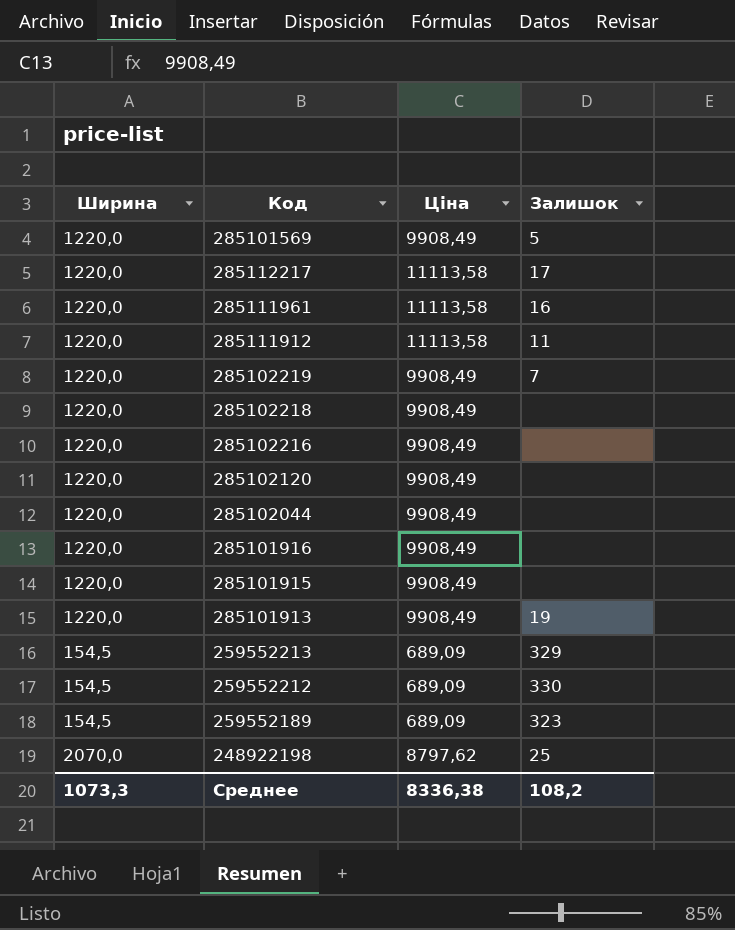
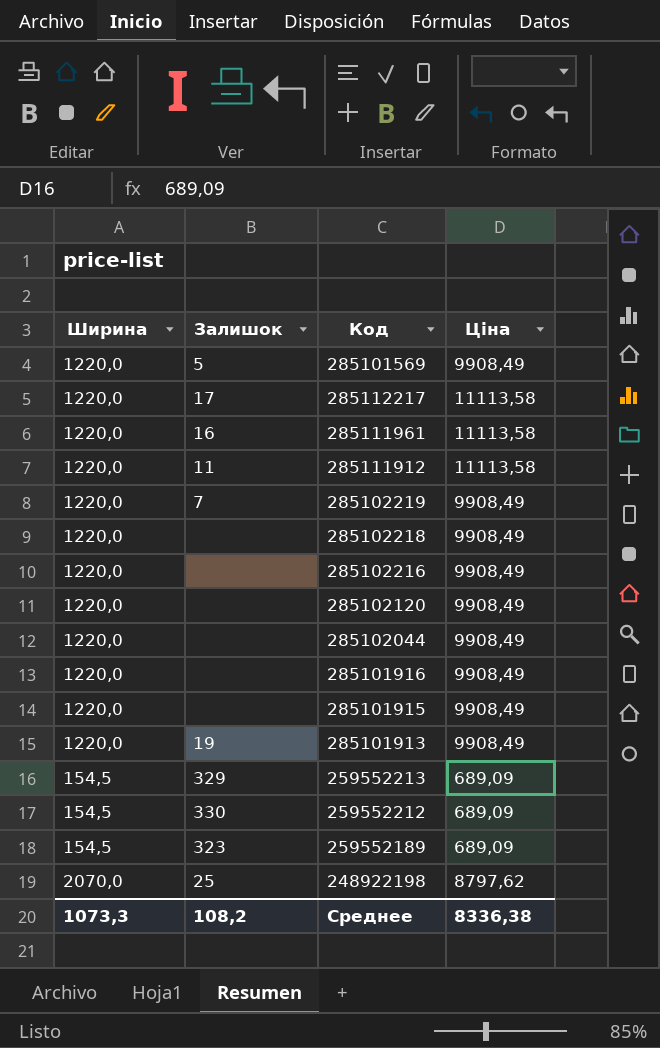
column Залишок | position: 4 -> 2

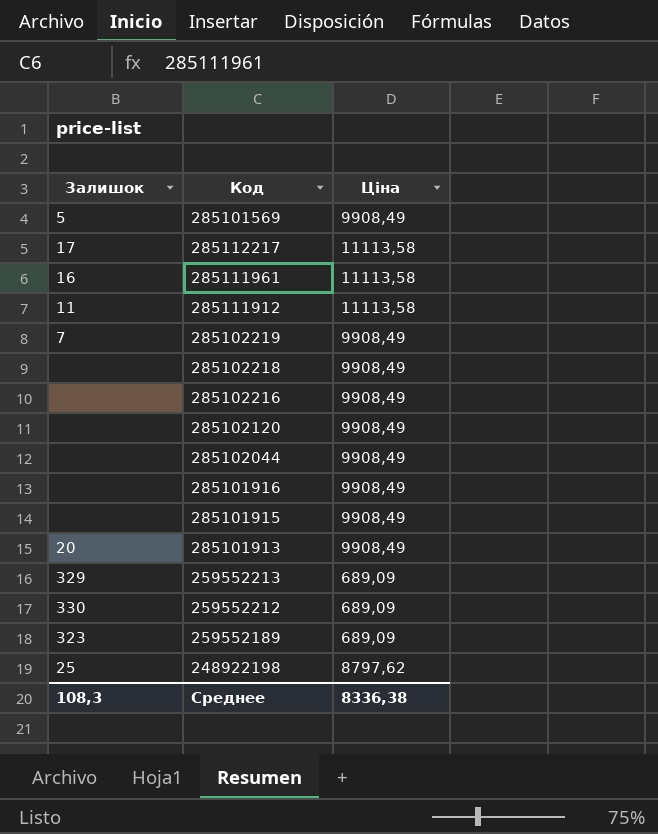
column Ширина | position: 1 -> none
285101913 | Залишок: 19 -> 20
Среднее | Залишок: 108,2 -> 108,3

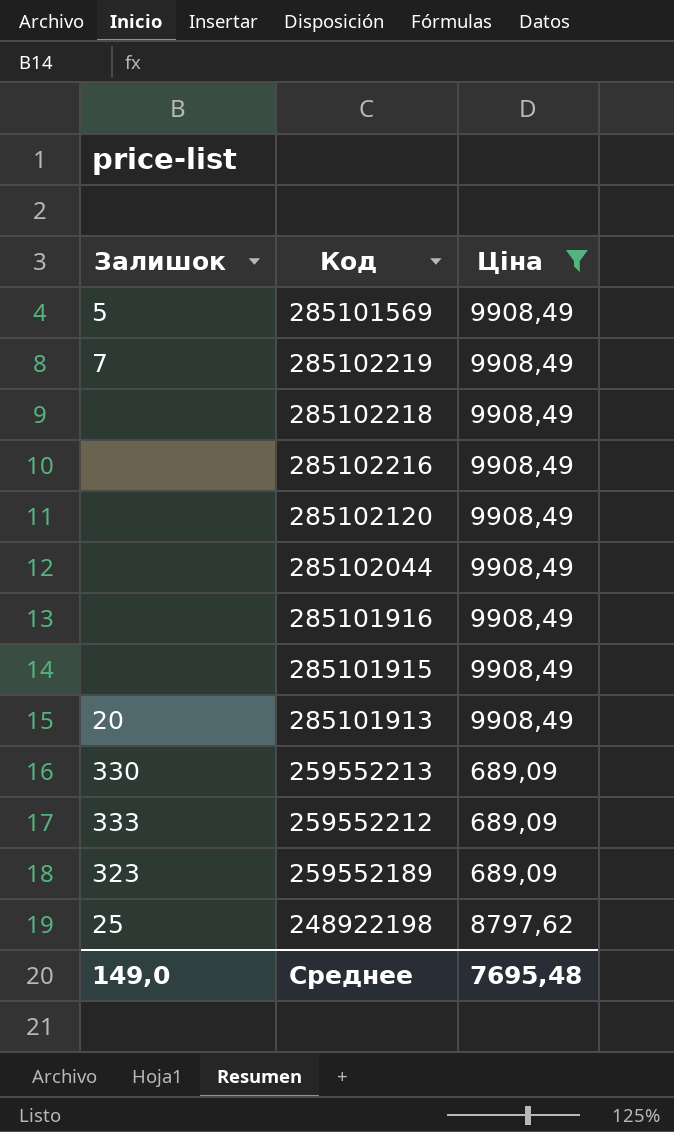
filter: none -> Ціна != 11113,58
259552213 | Залишок: 329 -> 330
259552212 | Залишок: 330 -> 333
Среднее | Залишок: 108,3 -> 149,0
Среднее | Ціна: 8336,38 -> 7695,48

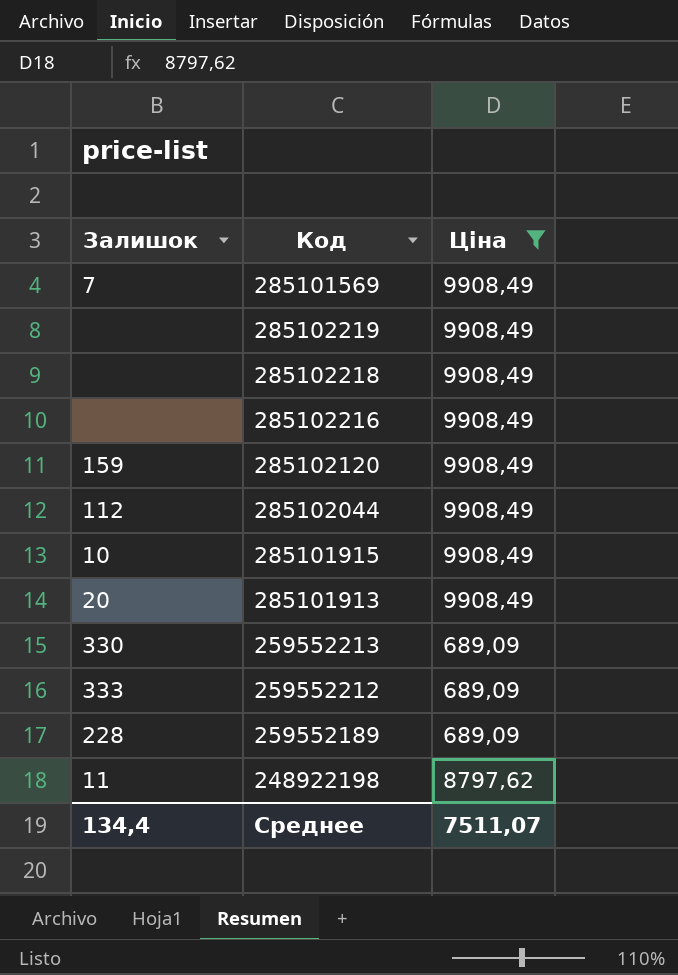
row 285101916: none | 9908,49 -> none
285101569 | Залишок: 5 -> 7
285102219 | Залишок: 7 -> none
285102120 | Залишок: none -> 159
285102044 | Залишок: none -> 112
285101915 | Залишок: none -> 10
259552189 | Залишок: 323 -> 228
248922198 | Залишок: 25 -> 11
Среднее | Залишок: 149,0 -> 134,4
Среднее | Ціна: 7695,48 -> 7511,07

